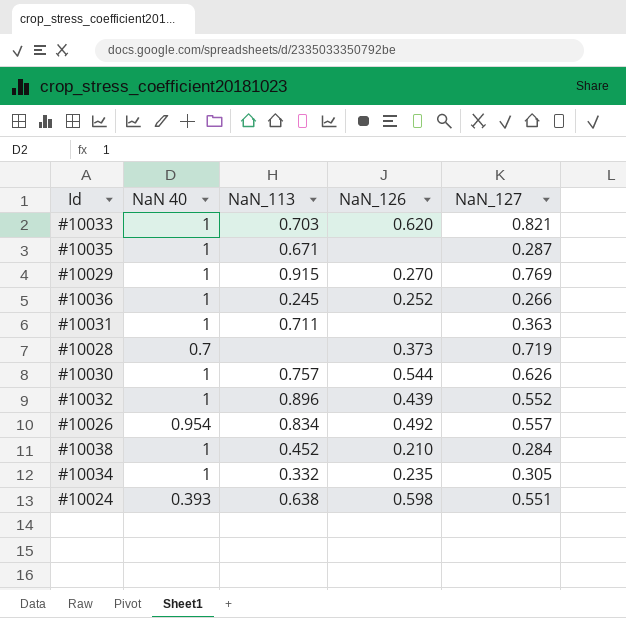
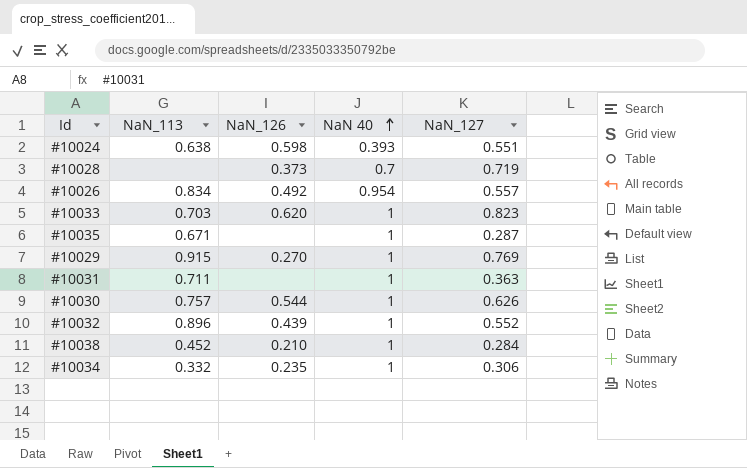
row order: none -> NaN 40 ascending
column NaN 40 | position: 2 -> 4
row #10036: 1 | 0.245 | 0.252 | 0.266 -> none
#10033 | NaN_127: 0.821 -> 0.823
#10034 | NaN_127: 0.305 -> 0.306

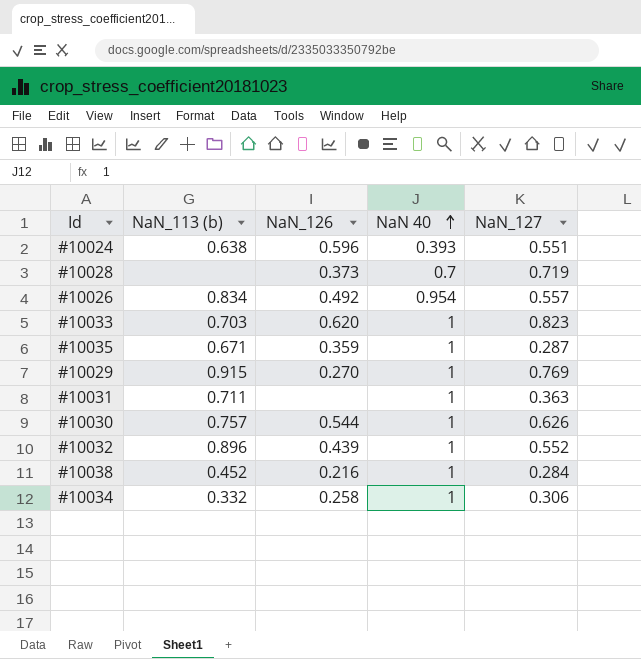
column name: NaN_113 -> NaN_113 (b)
#10024 | NaN_126: 0.598 -> 0.596
#10035 | NaN_126: none -> 0.359
#10038 | NaN_126: 0.210 -> 0.216
#10034 | NaN_126: 0.235 -> 0.258

